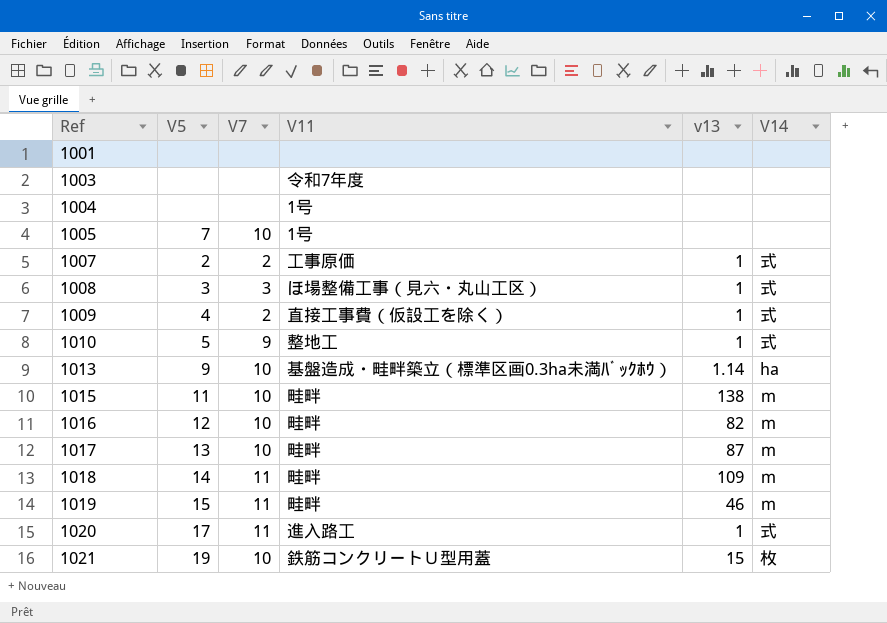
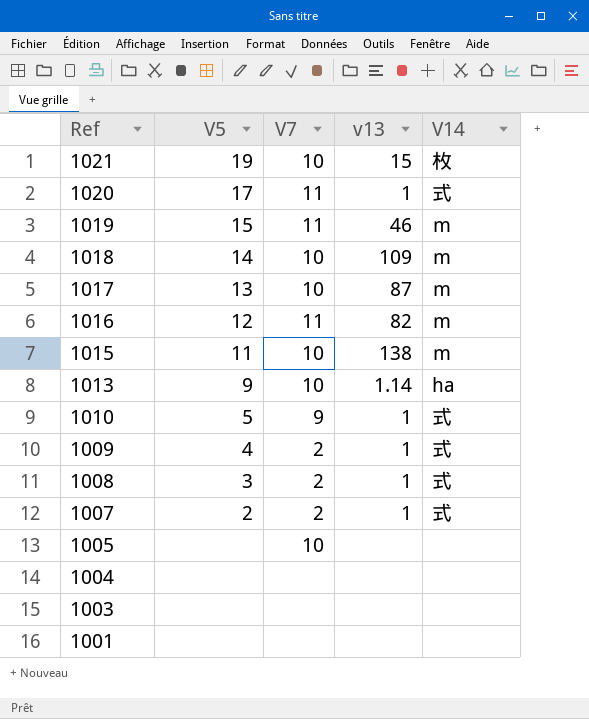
row order: Ref ascending -> Ref descending
column V11 | position: 4 -> none
1018 | V7: 11 -> 10
1016 | V7: 10 -> 11
1008 | V7: 3 -> 2
1005 | V5: 7 -> none

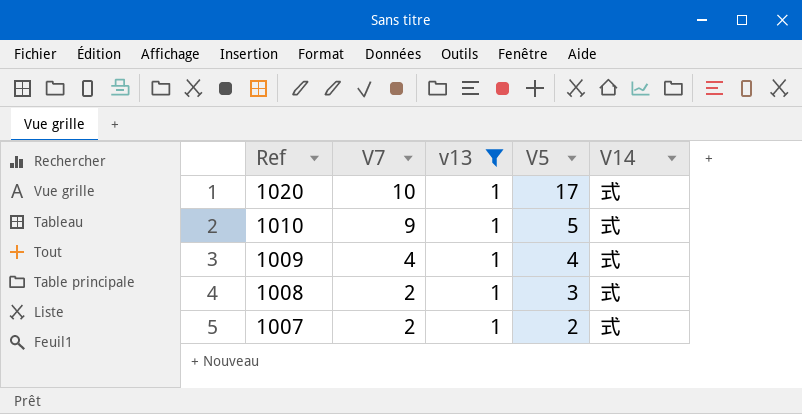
filter: none -> v13 = 1
column V5 | position: 2 -> 4
1020 | V7: 11 -> 10
1009 | V7: 2 -> 4

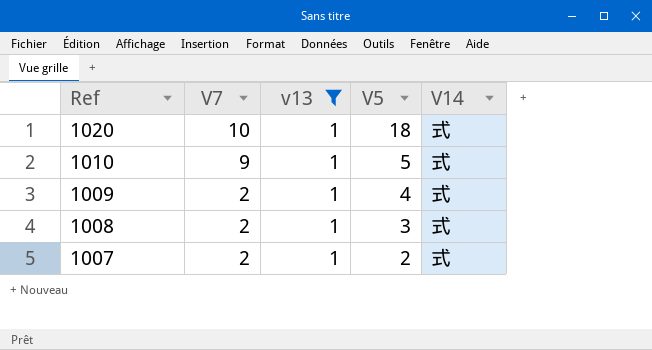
1020 | V5: 17 -> 18
1009 | V7: 4 -> 2

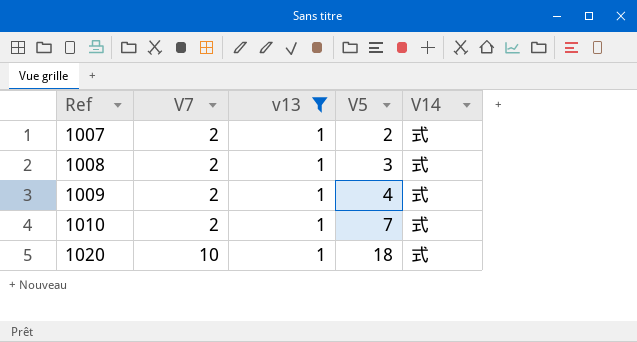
row order: Ref descending -> Ref ascending
1010 | V7: 9 -> 2
1010 | V5: 5 -> 7

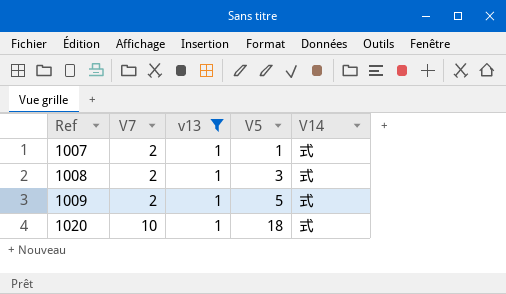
row 1010: 2 | 1 | 7 | 式 -> none
1007 | V5: 2 -> 1
1009 | V5: 4 -> 5

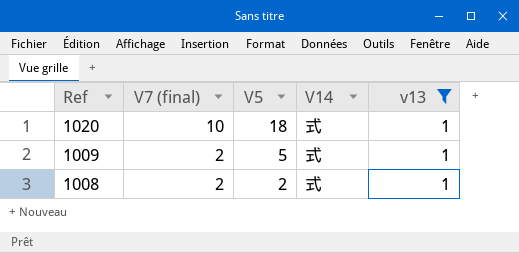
row order: Ref ascending -> Ref descending
column name: V7 -> V7 (final)
column v13 | position: 3 -> 5
row 1007: 2 | 1 | 1 | 式 -> none
1008 | V5: 3 -> 2

